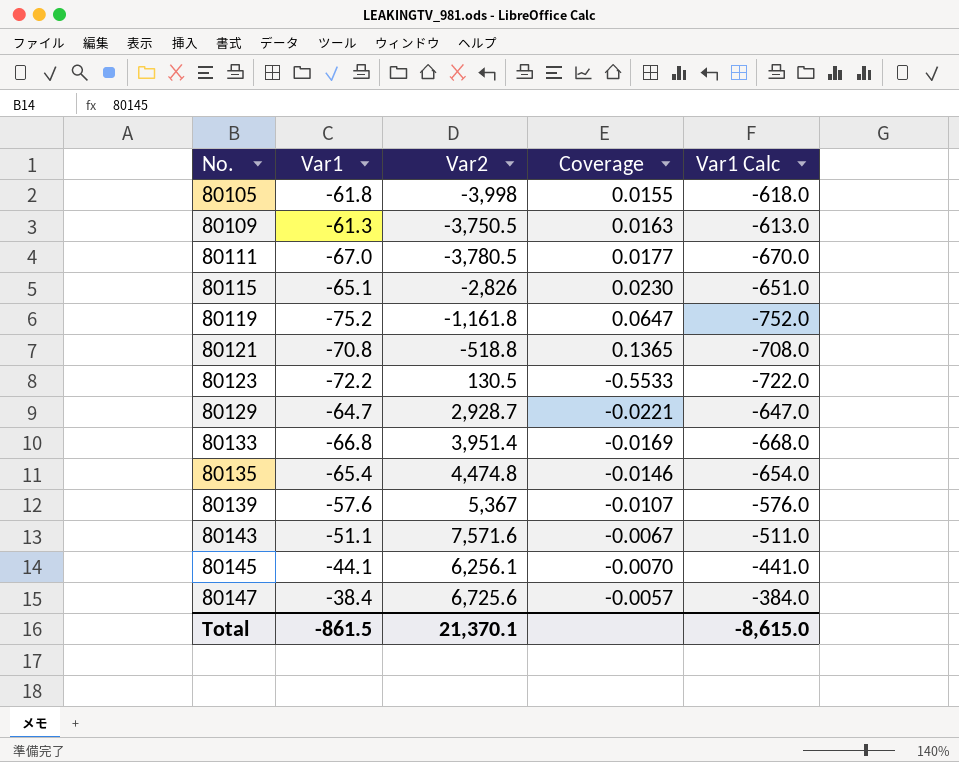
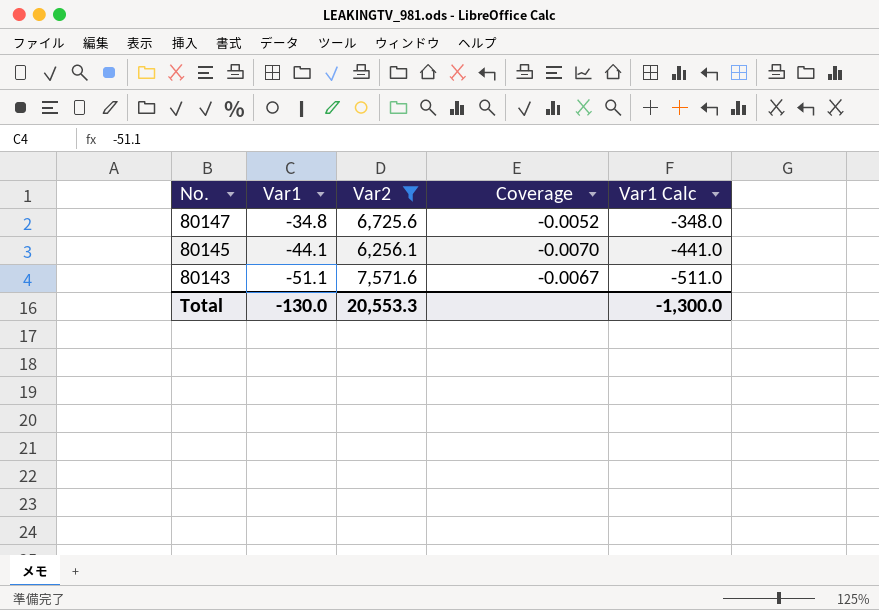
filter: none -> Var2 >= 6,256.1
row order: No. ascending -> No. descending
80147 | Var1: -38.4 -> -34.8
80147 | Coverage: -0.0057 -> -0.0052
80147 | Var1 Calc: -384.0 -> -348.0
Total | Var1: -861.5 -> -130.0
Total | Var2: 21,370.1 -> 20,553.3
Total | Var1 Calc: -8,615.0 -> -1,300.0

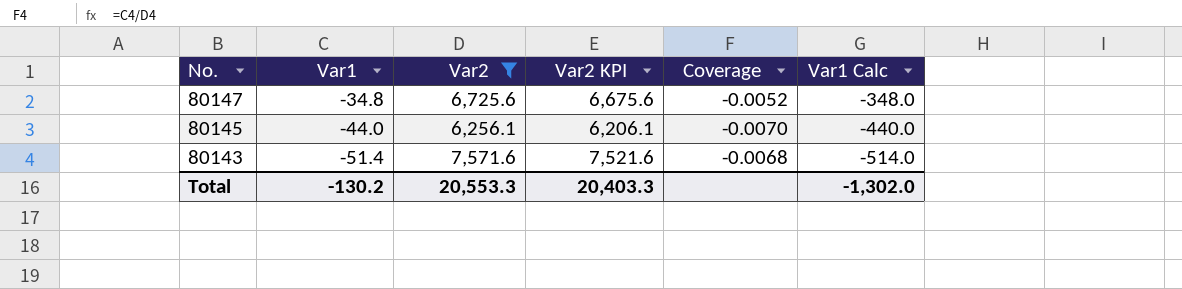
column Var2 KPI | formula: none -> [Var2] - 50
80145 | Var1: -44.1 -> -44.0
80145 | Var1 Calc: -441.0 -> -440.0
80143 | Var1: -51.1 -> -51.4
80143 | Coverage: -0.0067 -> -0.0068
80143 | Var1 Calc: -511.0 -> -514.0
Total | Var1: -130.0 -> -130.2
Total | Var1 Calc: -1,300.0 -> -1,302.0

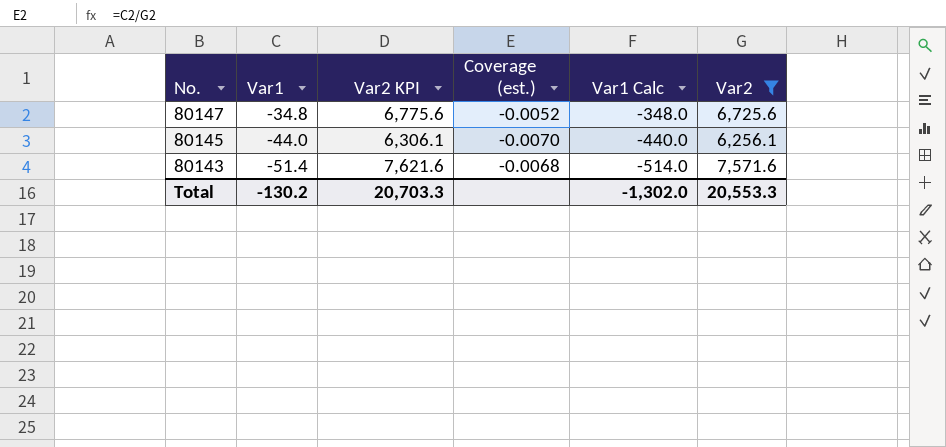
column Var2 KPI | formula: [Var2] - 50 -> [Var2] + 50
column name: Coverage -> Coverage (est.)
column Var2 | position: 3 -> 6
Total | Var2 KPI: 20,403.3 -> 20,703.3

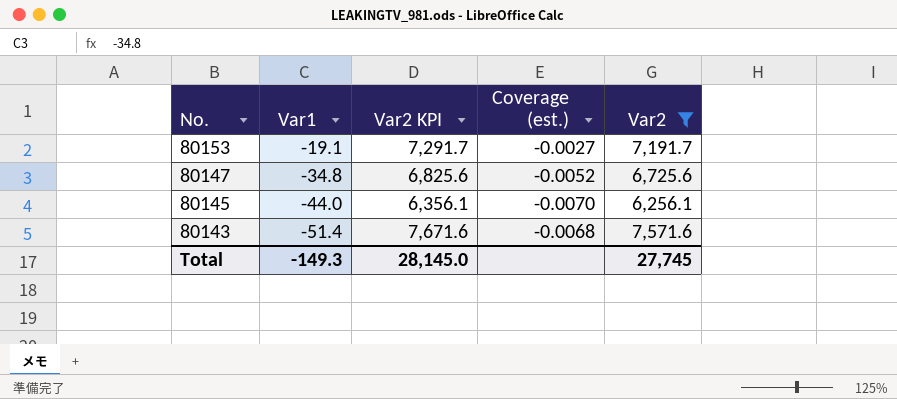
column Var1 Calc | formula: [Var1] * 10 -> none
column Var2 KPI | formula: [Var2] + 50 -> [Var2] + 100
row 80153: none -> -19.1 | 7,291.7 | -0.0027 | 7,191.7
Total | Var1: -130.2 -> -149.3
Total | Var2 KPI: 20,703.3 -> 28,145.0
Total | Var2: 20,553.3 -> 27,745

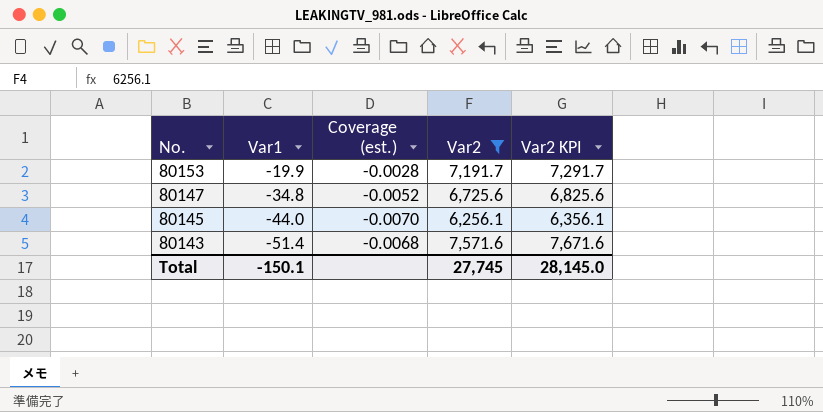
column Var2 KPI | position: 3 -> 5
80153 | Var1: -19.1 -> -19.9
80153 | Coverage (est.): -0.0027 -> -0.0028
Total | Var1: -149.3 -> -150.1

